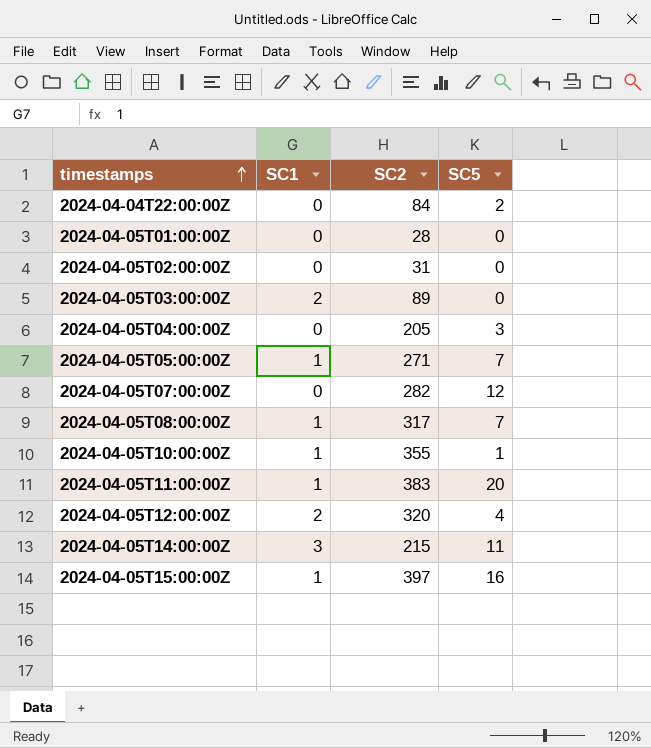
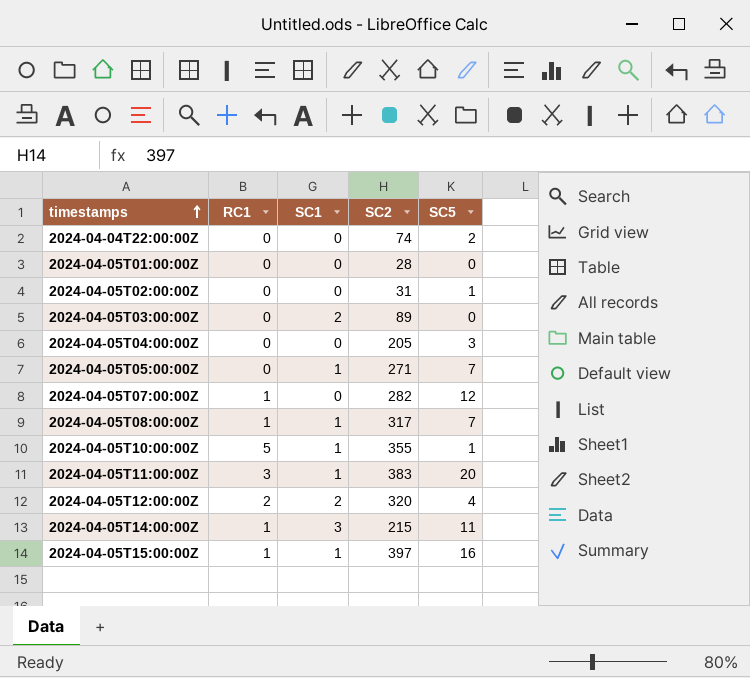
column RC1 | position: none -> 2
2024-04-04T22:00:00Z | SC2: 84 -> 74
2024-04-05T02:00:00Z | SC5: 0 -> 1

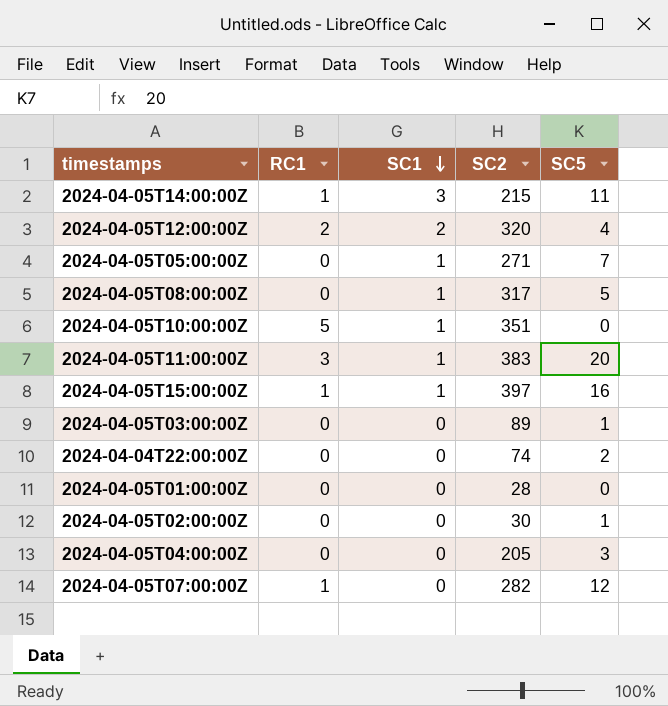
row order: timestamps ascending -> SC1 descending
2024-04-05T08:00:00Z | RC1: 1 -> 0
2024-04-05T08:00:00Z | SC5: 7 -> 5
2024-04-05T10:00:00Z | SC2: 355 -> 351
2024-04-05T10:00:00Z | SC5: 1 -> 0
2024-04-05T03:00:00Z | SC1: 2 -> 0
2024-04-05T03:00:00Z | SC5: 0 -> 1
2024-04-05T02:00:00Z | SC2: 31 -> 30

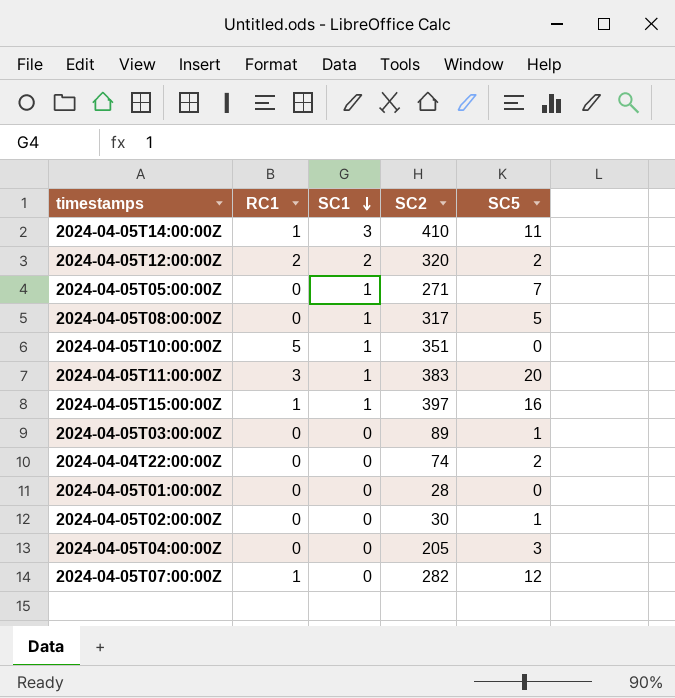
2024-04-05T14:00:00Z | SC2: 215 -> 410
2024-04-05T12:00:00Z | SC5: 4 -> 2

